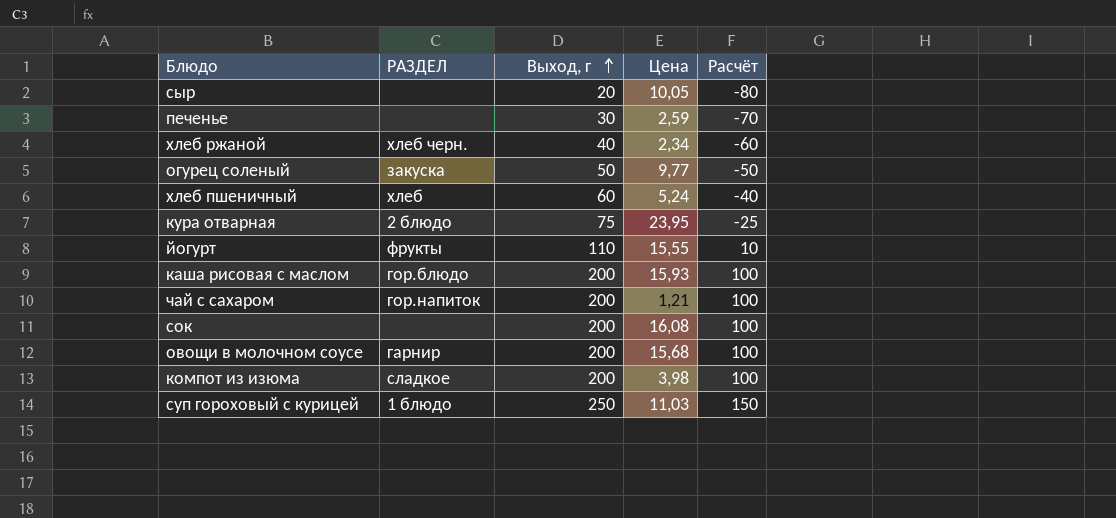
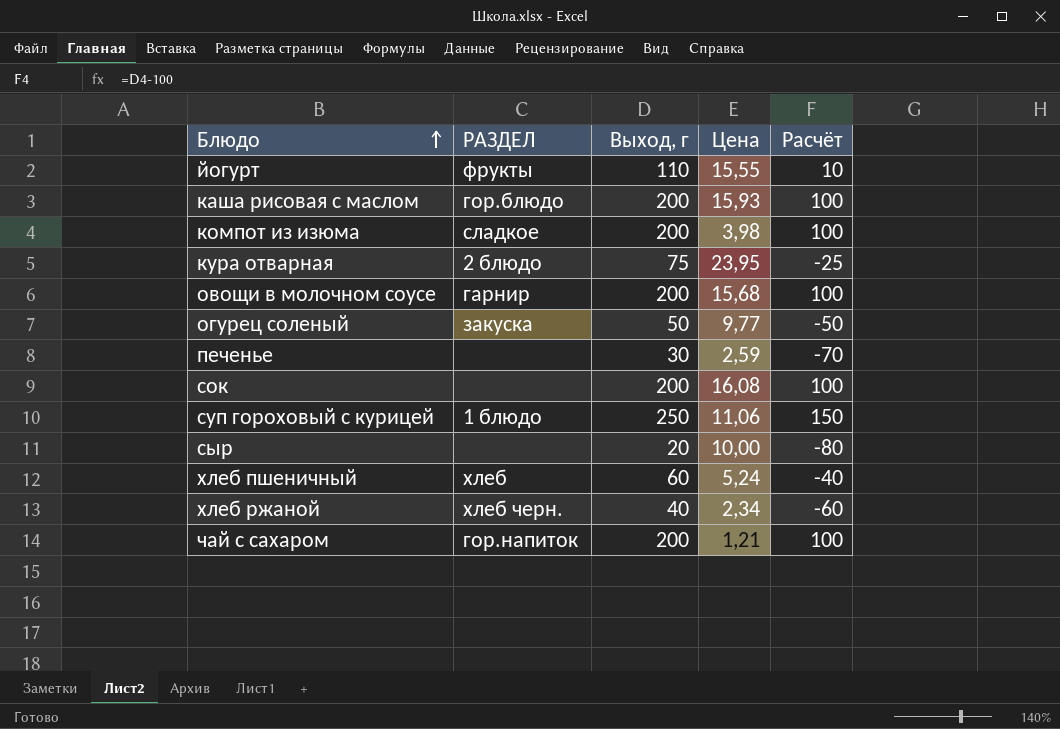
row order: Выход, г ascending -> Блюдо ascending
суп гороховый с курицей | Цена: 11,03 -> 11,06
сыр | Цена: 10,05 -> 10,00

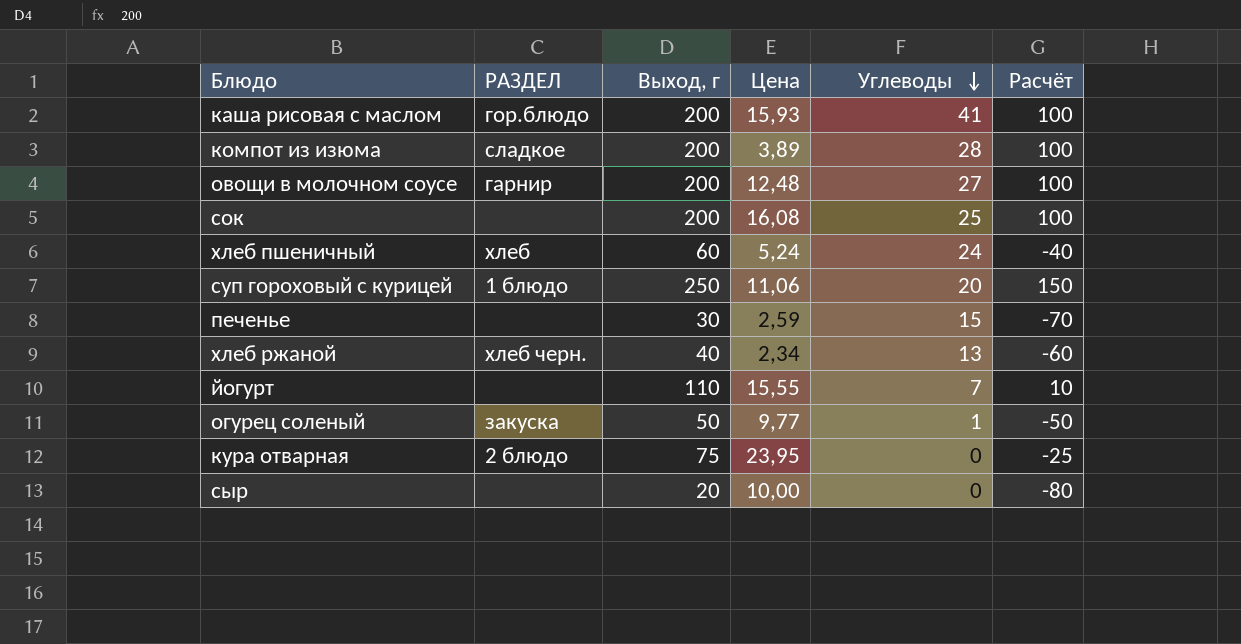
row order: Блюдо ascending -> Углеводы descending
column Углеводы | position: none -> 5
row чай с сахаром: гор.напиток | 200 | 1,21 | 100 -> none
компот из изюма | Цена: 3,98 -> 3,89
овощи в молочном соусе | Цена: 15,68 -> 12,48
йогурт | РАЗДЕЛ: фрукты -> none

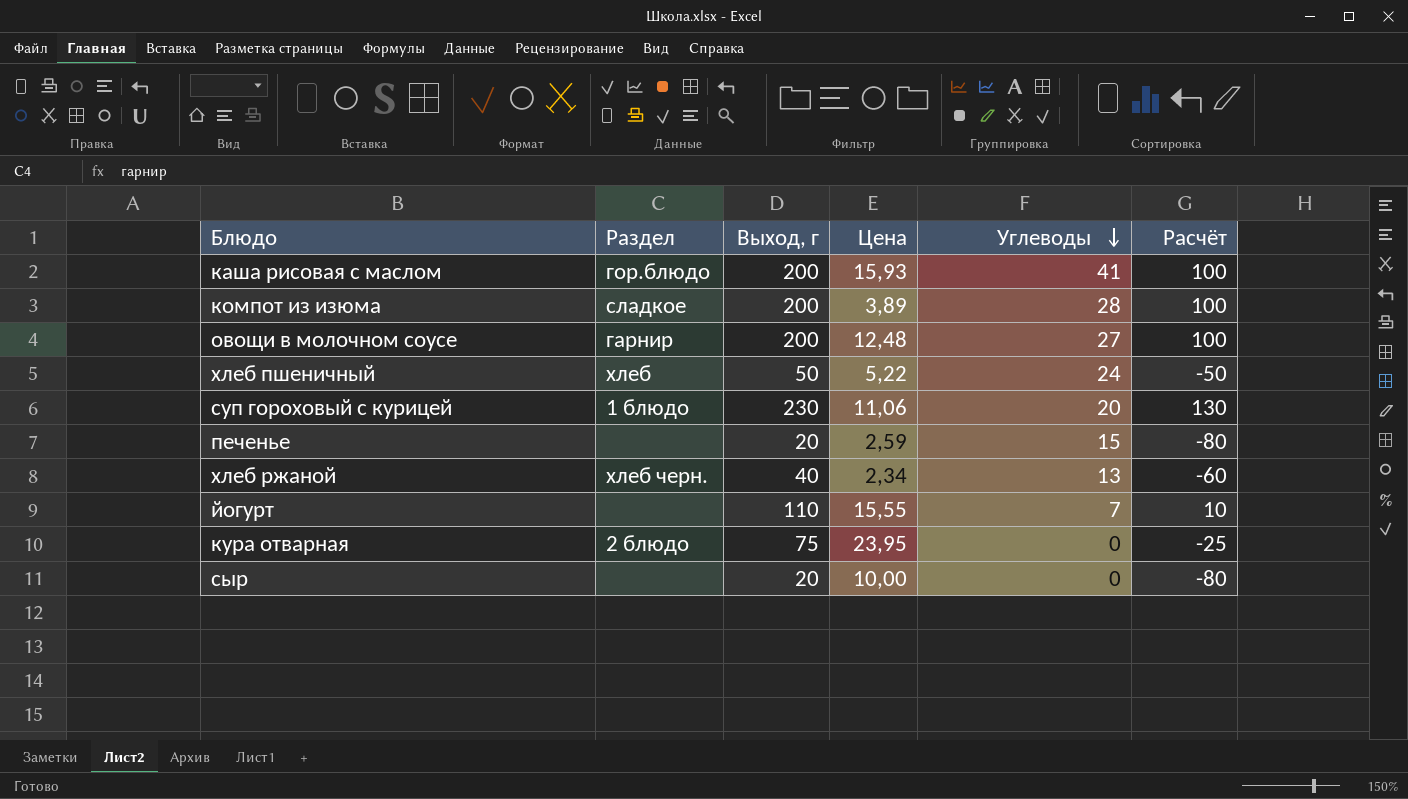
column name: РАЗДЕЛ -> Раздел
row сок: none | 200 | 16,08 | 25 | 100 -> none
row огурец соленый: закуска | 50 | 9,77 | 1 | -50 -> none
хлеб пшеничный | Выход, г: 60 -> 50
хлеб пшеничный | Цена: 5,24 -> 5,22
хлеб пшеничный | Расчёт: -40 -> -50
суп гороховый с курицей | Выход, г: 250 -> 230
суп гороховый с курицей | Расчёт: 150 -> 130
печенье | Выход, г: 30 -> 20
печенье | Расчёт: -70 -> -80

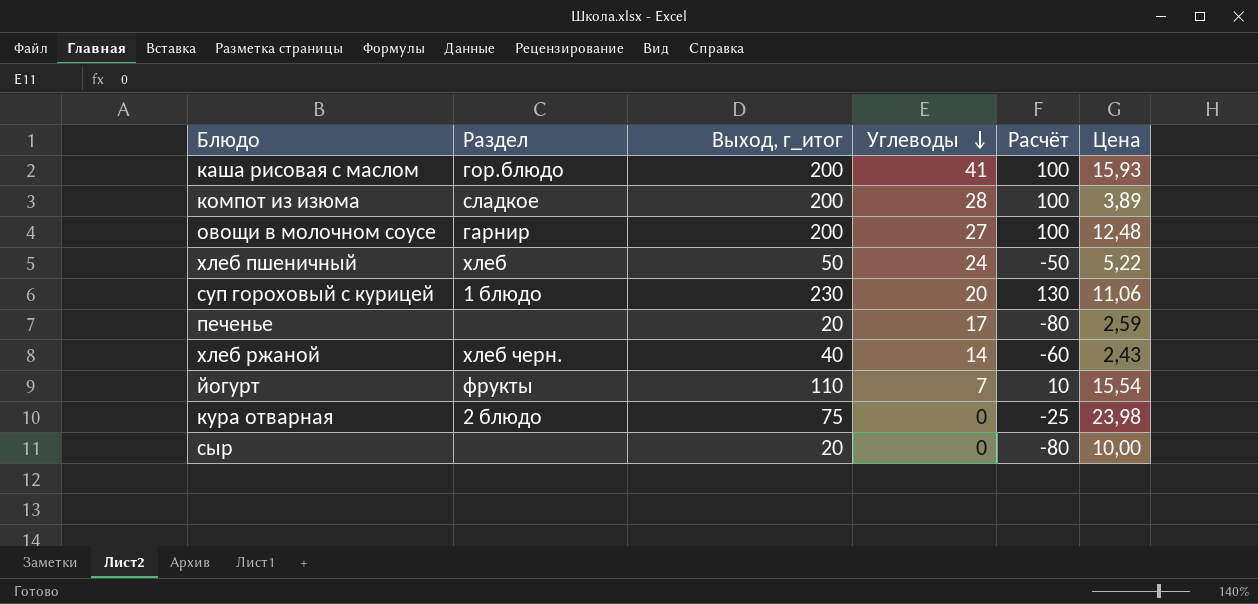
column name: Выход, г -> Выход, г_итог
column Цена | position: 4 -> 6
печенье | Углеводы: 15 -> 17
хлеб ржаной | Углеводы: 13 -> 14
хлеб ржаной | Цена: 2,34 -> 2,43
йогурт | Раздел: none -> фрукты
йогурт | Цена: 15,55 -> 15,54
кура отварная | Цена: 23,95 -> 23,98

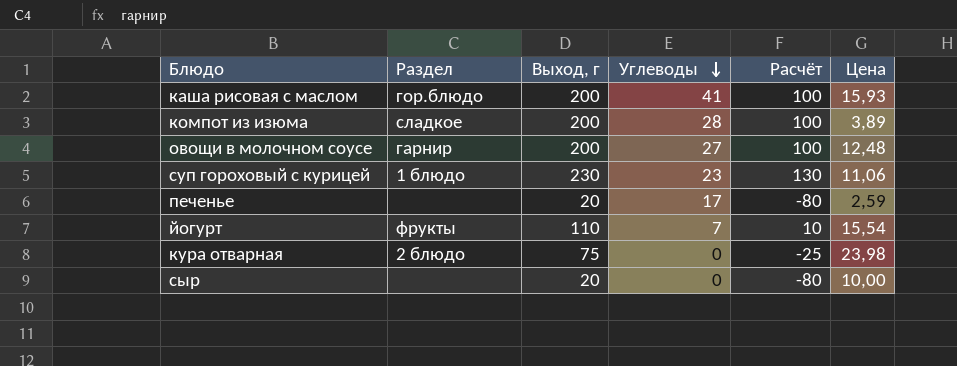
column name: Выход, г_итог -> Выход, г
row хлеб пшеничный: хлеб | 50 | 24 | -50 | 5,22 -> none
row хлеб ржаной: хлеб черн. | 40 | 14 | -60 | 2,43 -> none
суп гороховый с курицей | Углеводы: 20 -> 23

